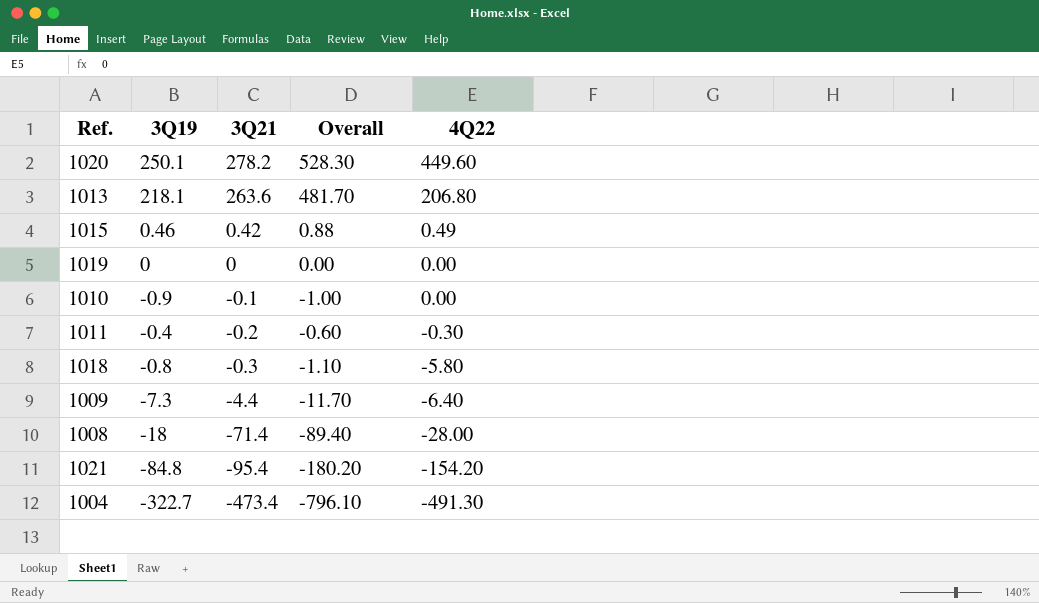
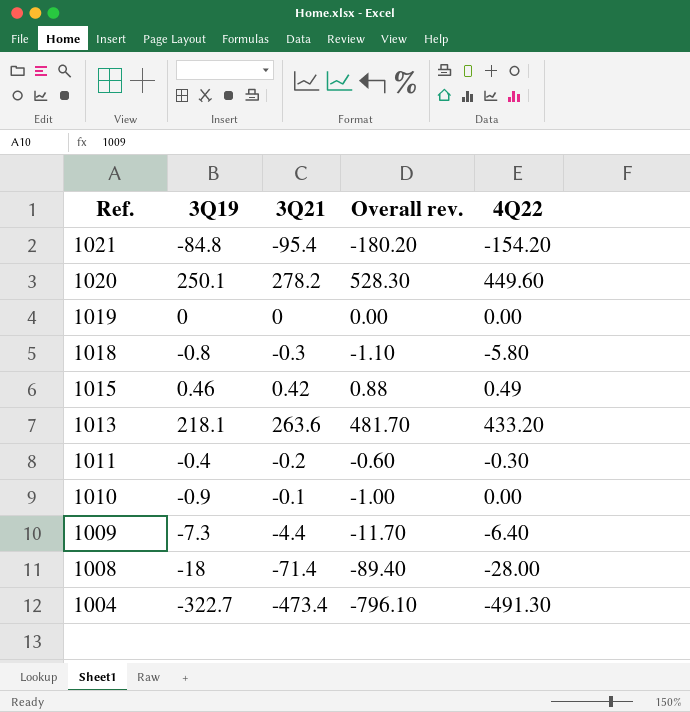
row order: 3Q21 descending -> Ref. descending
column name: Overall -> Overall rev.
1013 | 4Q22: 206.80 -> 433.20

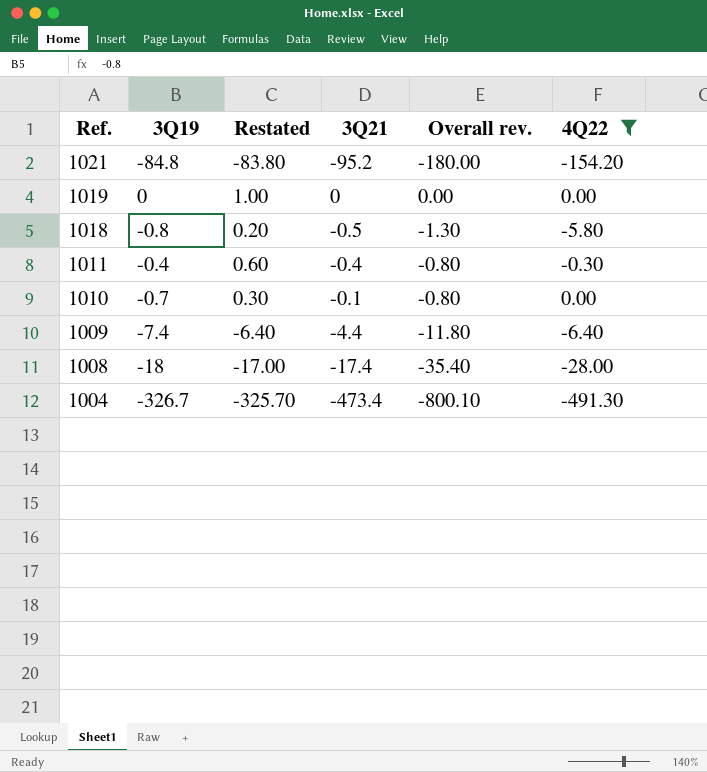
filter: none -> 4Q22 <= 0.00
column Restated | formula: none -> [3Q19] + 1
1021 | 3Q21: -95.4 -> -95.2
1021 | Overall rev.: -180.20 -> -180.00
1018 | 3Q21: -0.3 -> -0.5
1018 | Overall rev.: -1.10 -> -1.30
1011 | 3Q21: -0.2 -> -0.4
1011 | Overall rev.: -0.60 -> -0.80
1010 | 3Q19: -0.9 -> -0.7
1010 | Overall rev.: -1.00 -> -0.80
1009 | 3Q19: -7.3 -> -7.4
1009 | Overall rev.: -11.70 -> -11.80
1008 | 3Q21: -71.4 -> -17.4
1008 | Overall rev.: -89.40 -> -35.40
1004 | 3Q19: -322.7 -> -326.7
1004 | Overall rev.: -796.10 -> -800.10

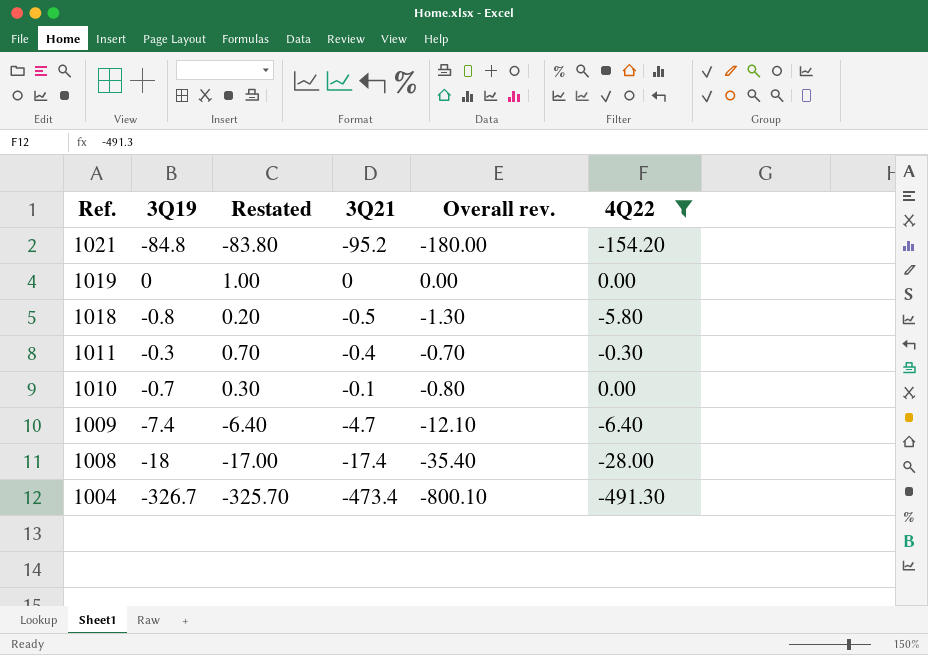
1011 | 3Q19: -0.4 -> -0.3
1011 | Restated: 0.60 -> 0.70
1011 | Overall rev.: -0.80 -> -0.70
1009 | 3Q21: -4.4 -> -4.7
1009 | Overall rev.: -11.80 -> -12.10

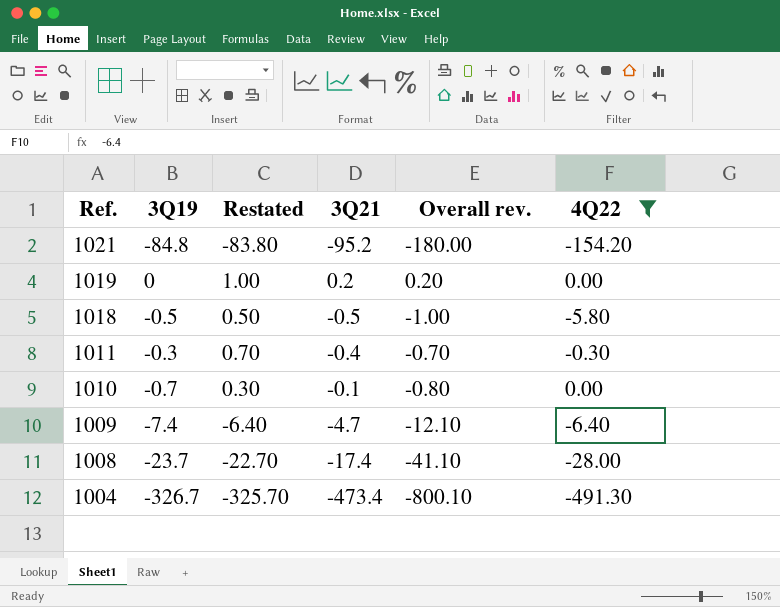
1019 | 3Q21: 0 -> 0.2
1019 | Overall rev.: 0.00 -> 0.20
1018 | 3Q19: -0.8 -> -0.5
1018 | Restated: 0.20 -> 0.50
1018 | Overall rev.: -1.30 -> -1.00
1008 | 3Q19: -18 -> -23.7
1008 | Restated: -17.00 -> -22.70
1008 | Overall rev.: -35.40 -> -41.10

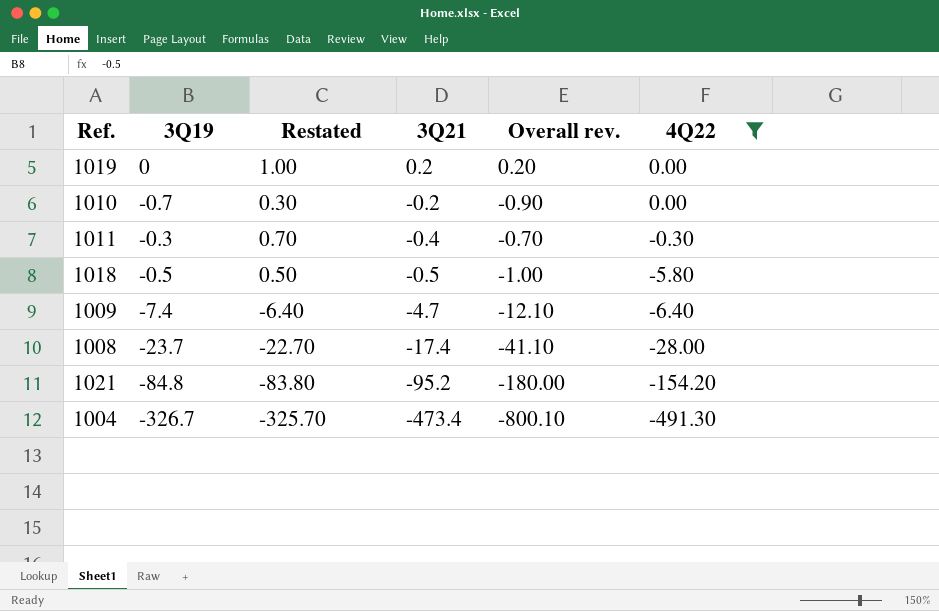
row order: Ref. descending -> 3Q21 descending
1010 | 3Q21: -0.1 -> -0.2
1010 | Overall rev.: -0.80 -> -0.90

